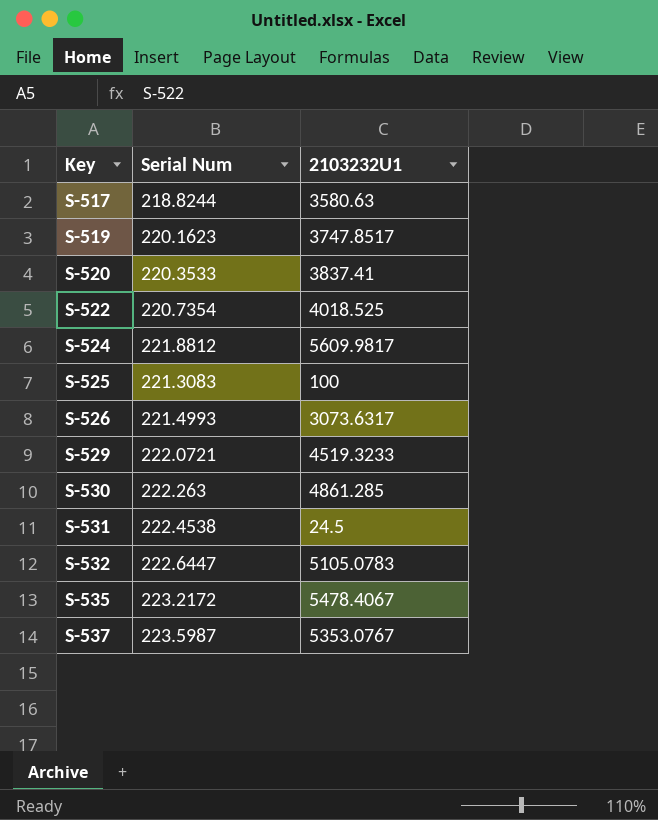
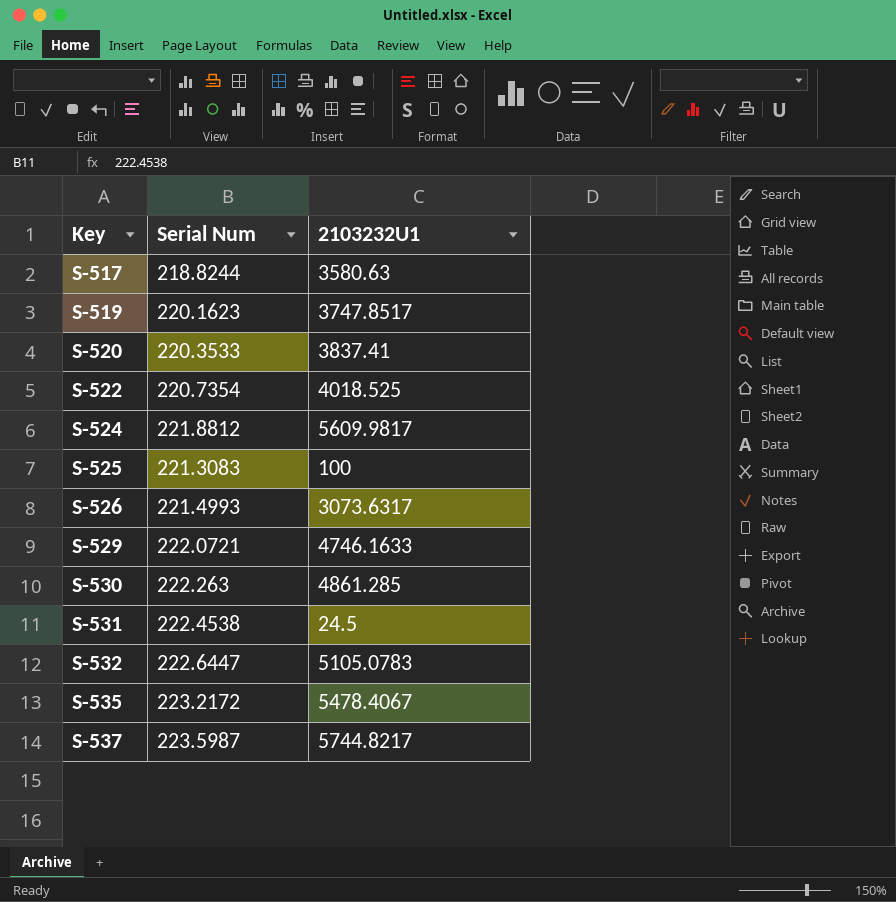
S-529 | 2103232U1: 4519.3233 -> 4746.1633
S-537 | 2103232U1: 5353.0767 -> 5744.8217

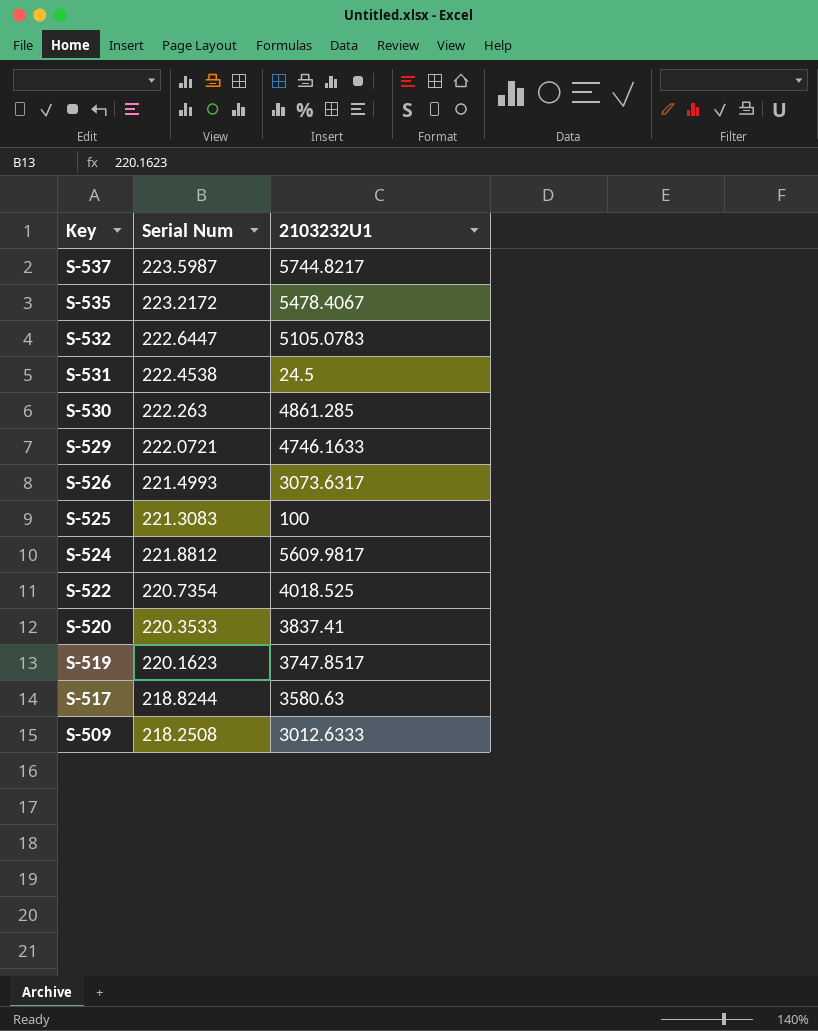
row order: Key ascending -> Key descending
row S-509: none -> 218.2508 | 3012.6333

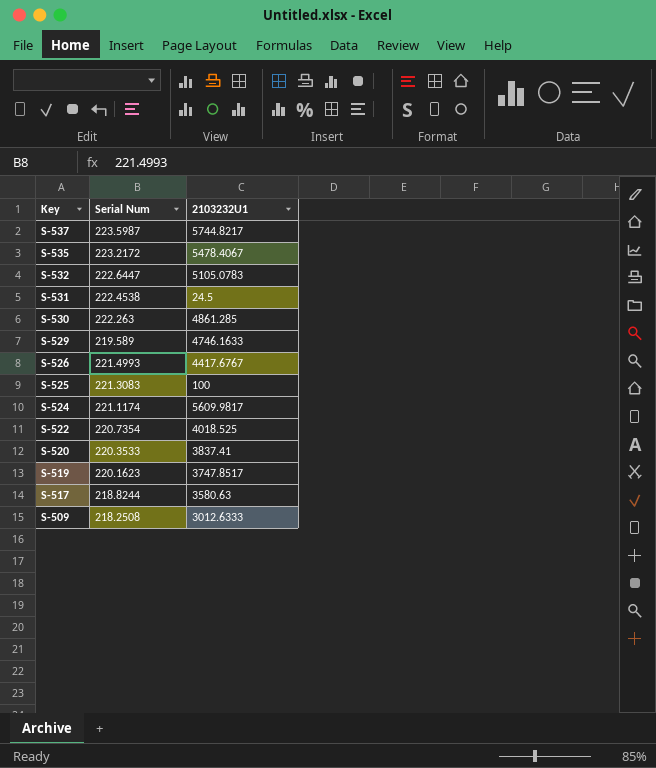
S-529 | Serial Num: 222.0721 -> 219.589
S-526 | 2103232U1: 3073.6317 -> 4417.6767
S-524 | Serial Num: 221.8812 -> 221.1174

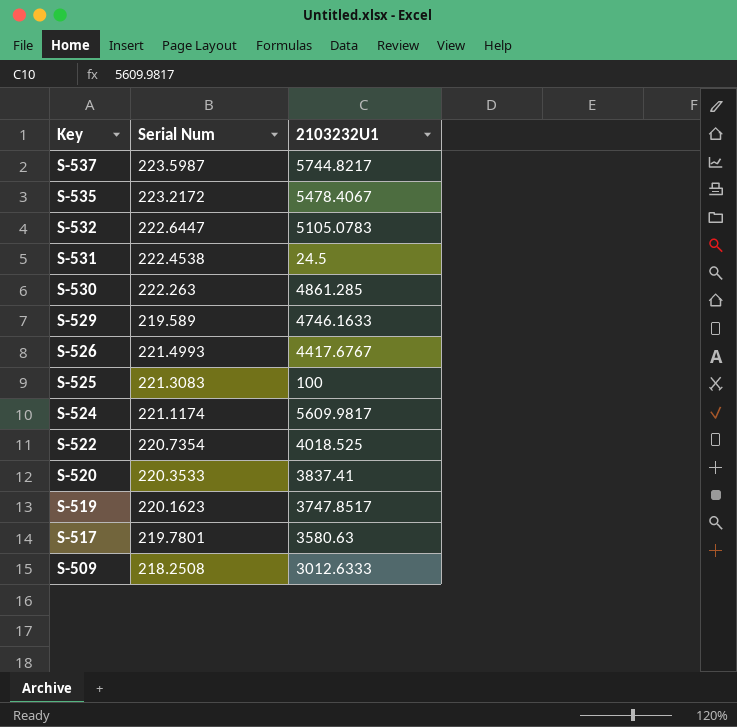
S-517 | Serial Num: 218.8244 -> 219.7801

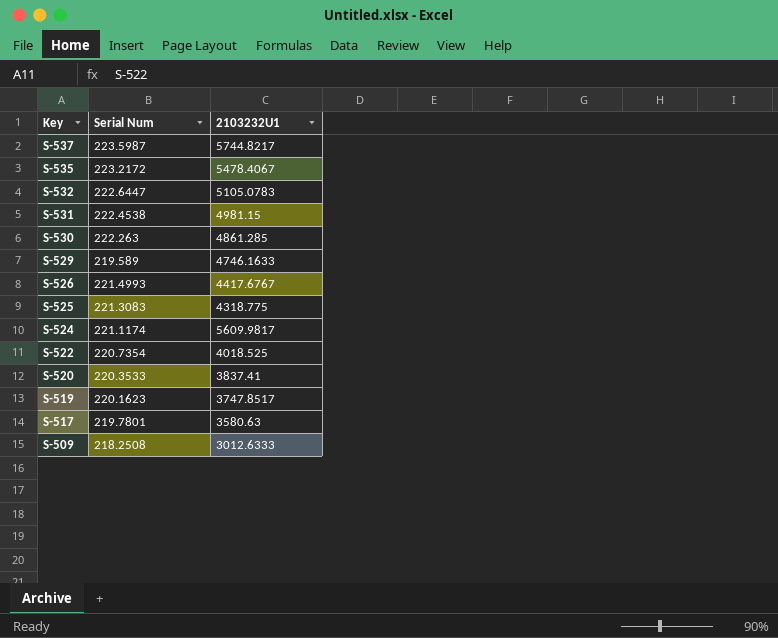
S-531 | 2103232U1: 24.5 -> 4981.15
S-525 | 2103232U1: 100 -> 4318.775

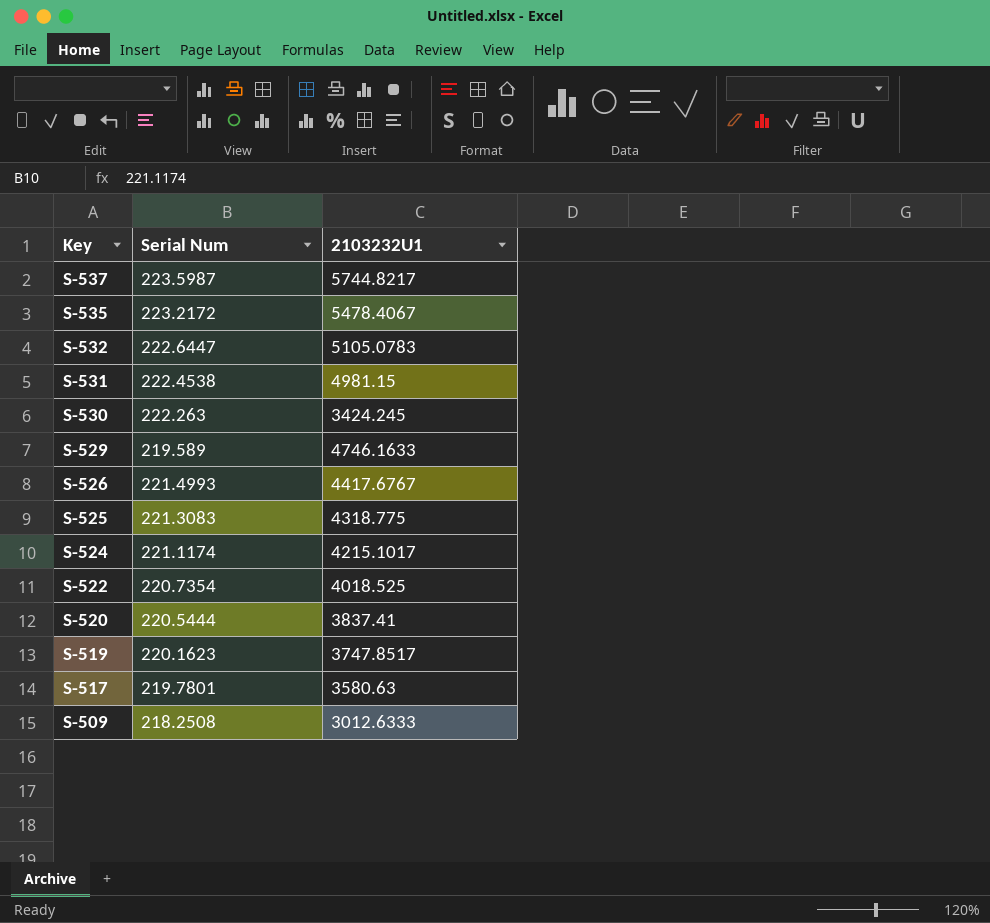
S-530 | 2103232U1: 4861.285 -> 3424.245
S-524 | 2103232U1: 5609.9817 -> 4215.1017
S-520 | Serial Num: 220.3533 -> 220.5444

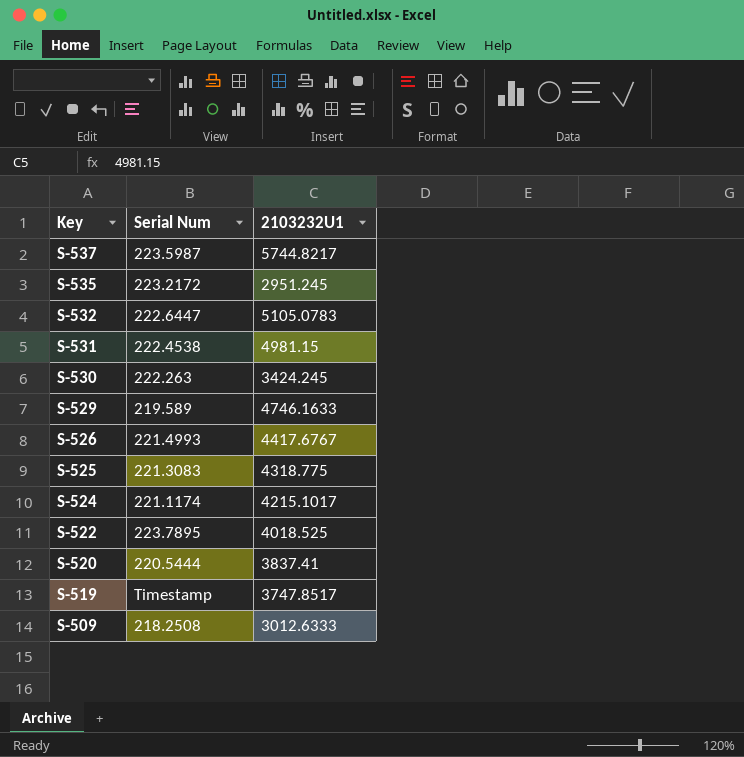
row S-517: 219.7801 | 3580.63 -> none
S-535 | 2103232U1: 5478.4067 -> 2951.245
S-522 | Serial Num: 220.7354 -> 223.7895
S-519 | Serial Num: 220.1623 -> Timestamp

